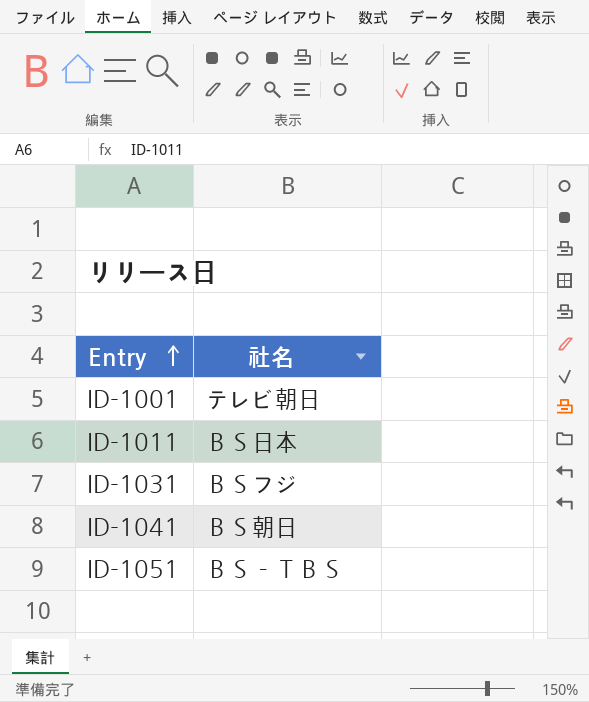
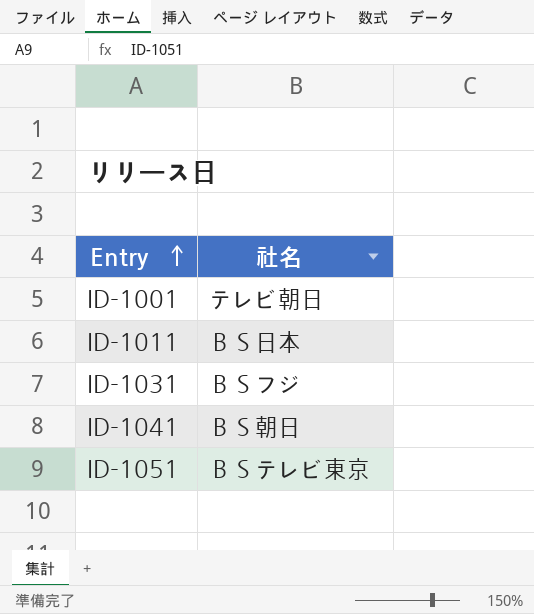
ID-1051 | 社名: ＢＳ－ＴＢＳ -> ＢＳテレビ東京

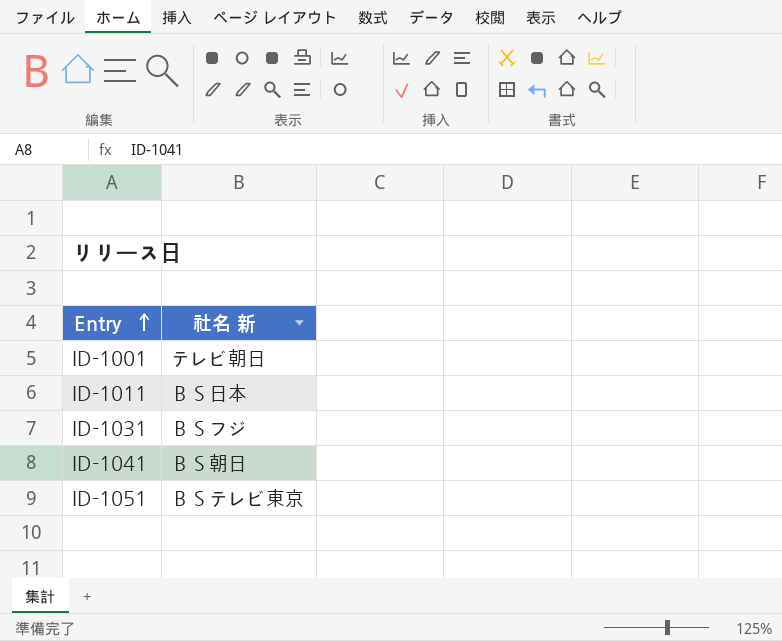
column name: 社名 -> 社名 新

